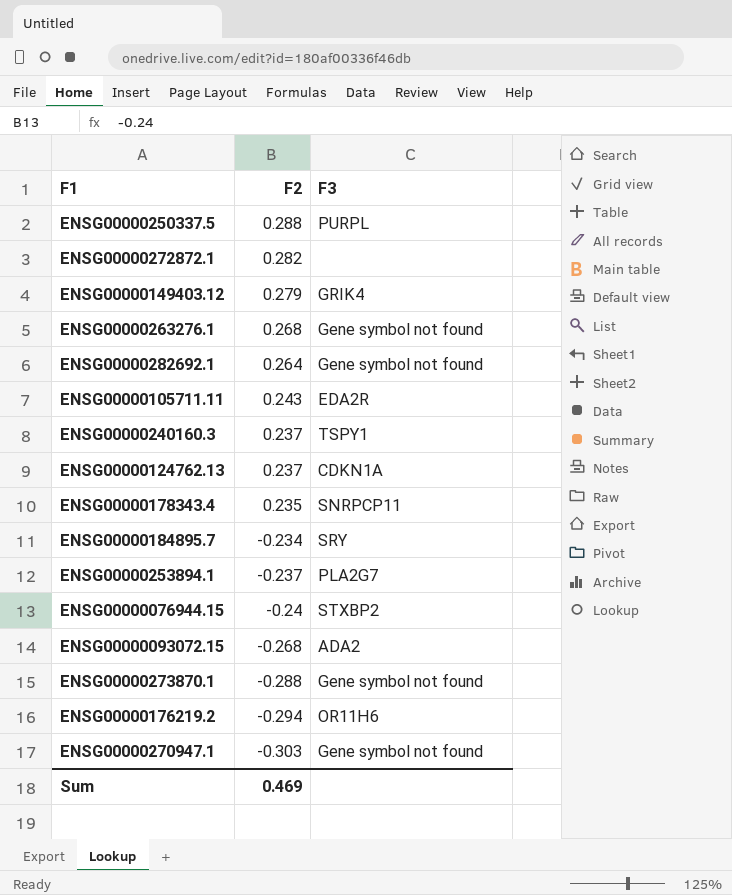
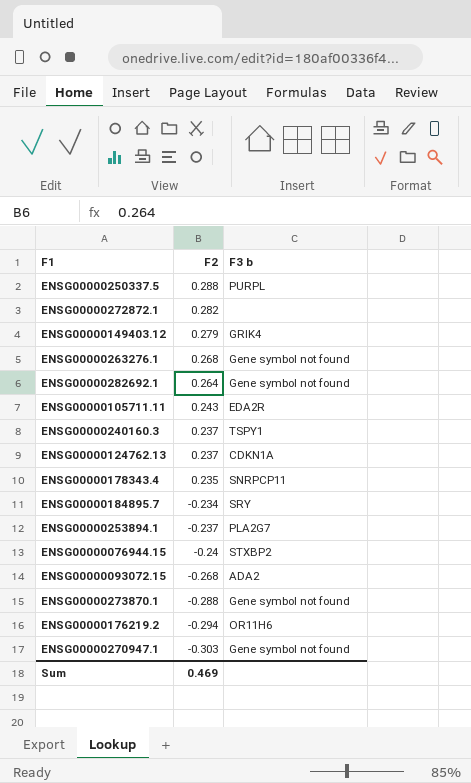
column name: F3 -> F3 b

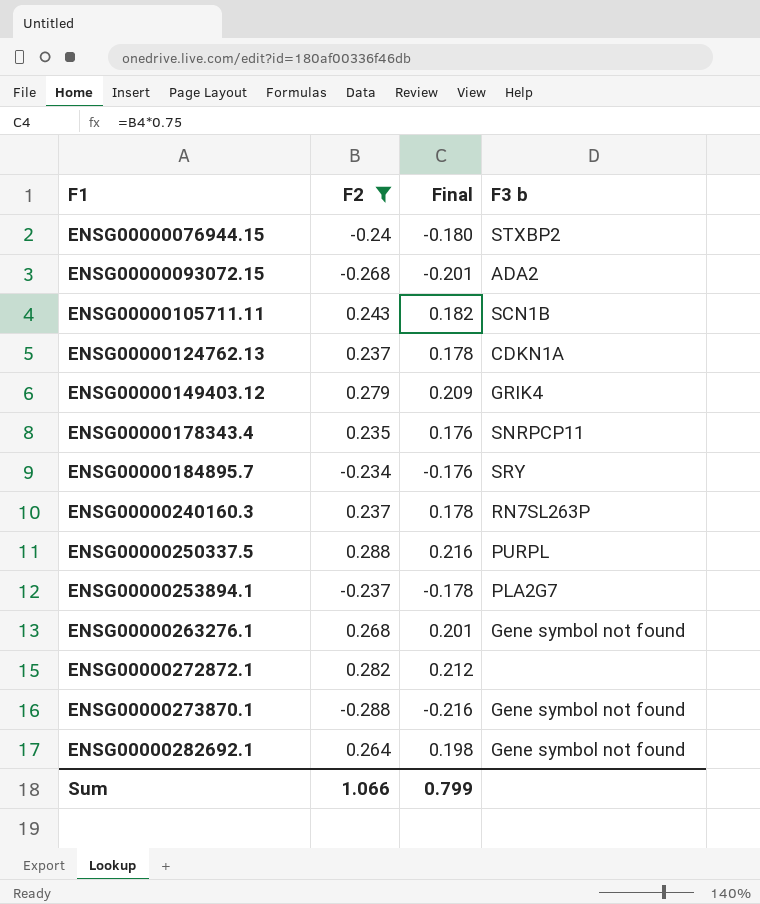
filter: none -> F2 >= -0.288
row order: F2 descending -> F1 ascending
column Final | formula: none -> [F2] * 0.75
ENSG00000105711.11 | F3 b: EDA2R -> SCN1B
ENSG00000240160.3 | F3 b: TSPY1 -> RN7SL263P
Sum | F2: 0.469 -> 1.066

